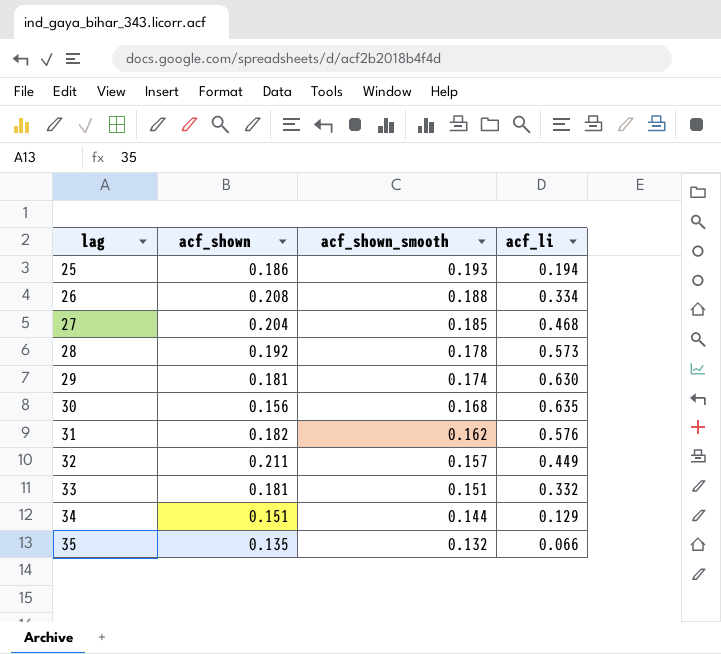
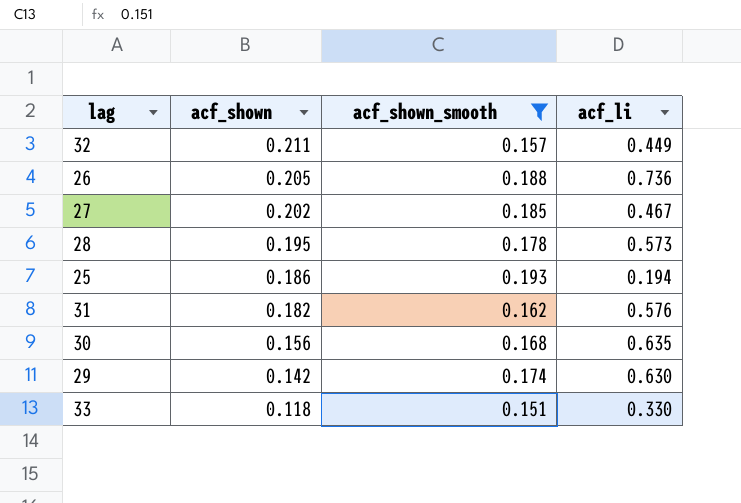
filter: none -> acf_shown_smooth >= 0.151
row order: lag ascending -> acf_shown descending
26 | acf_shown: 0.208 -> 0.205
26 | acf_li: 0.334 -> 0.736
27 | acf_shown: 0.204 -> 0.202
27 | acf_li: 0.468 -> 0.467
28 | acf_shown: 0.192 -> 0.195
29 | acf_shown: 0.181 -> 0.142
33 | acf_shown: 0.181 -> 0.118
33 | acf_li: 0.332 -> 0.330

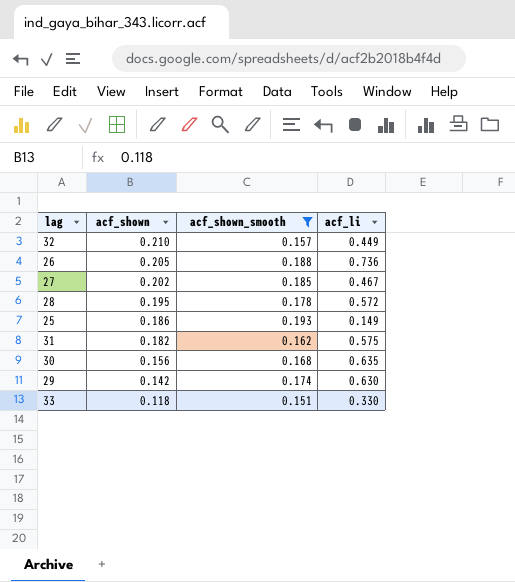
32 | acf_shown: 0.211 -> 0.210
28 | acf_li: 0.573 -> 0.572
25 | acf_li: 0.194 -> 0.149
31 | acf_li: 0.576 -> 0.575

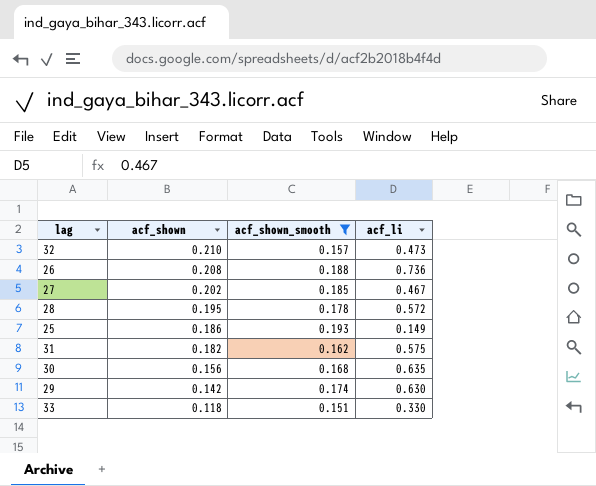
32 | acf_li: 0.449 -> 0.473
26 | acf_shown: 0.205 -> 0.208

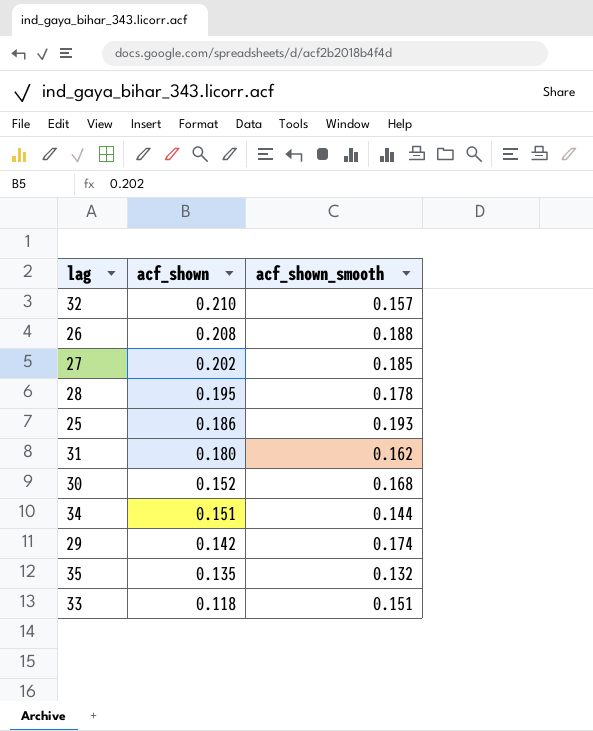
filter: acf_shown_smooth >= 0.151 -> none
column acf_li | position: 4 -> none
31 | acf_shown: 0.182 -> 0.180
30 | acf_shown: 0.156 -> 0.152

